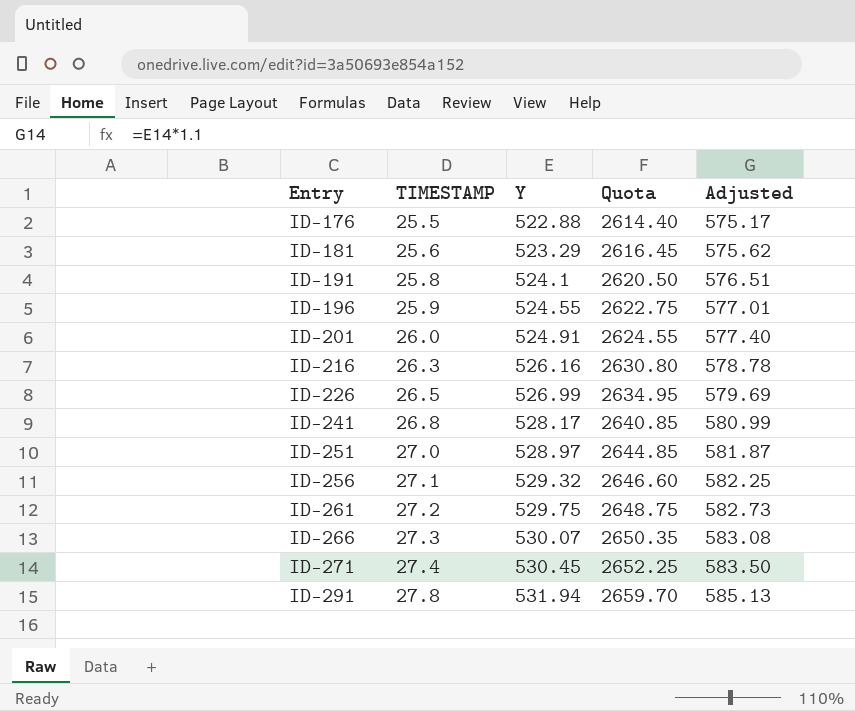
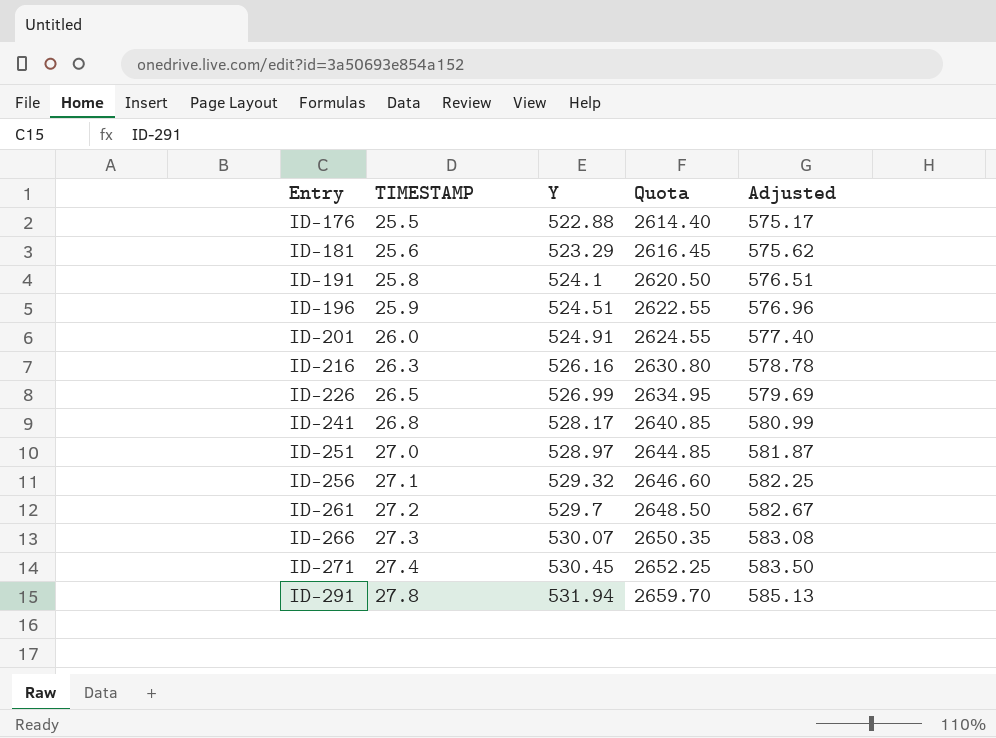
ID-196 | Y: 524.55 -> 524.51
ID-196 | Quota: 2622.75 -> 2622.55
ID-196 | Adjusted: 577.01 -> 576.96
ID-261 | Y: 529.75 -> 529.7
ID-261 | Quota: 2648.75 -> 2648.50
ID-261 | Adjusted: 582.73 -> 582.67

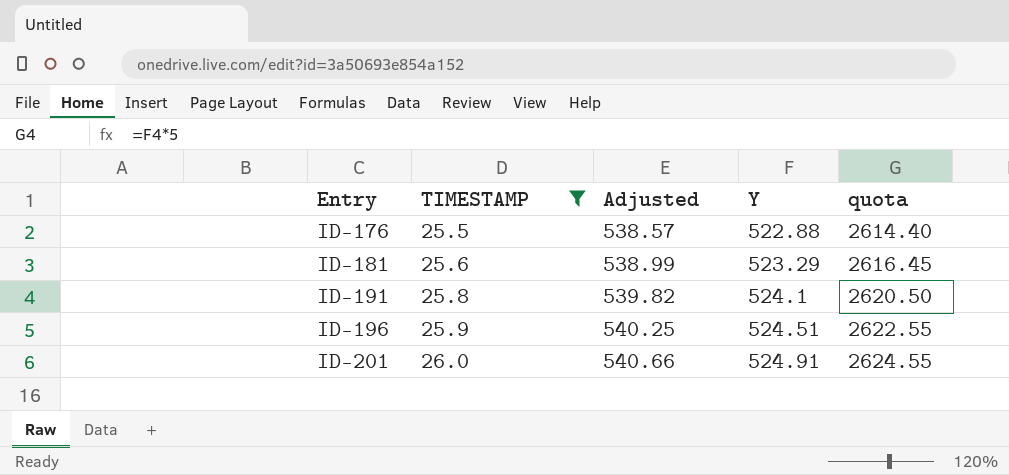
filter: none -> TIMESTAMP <= 26.0
column Adjusted | formula: [Y] * 1.1 -> [Y] * 1.03
column Adjusted | position: 5 -> 3
column name: Quota -> quota

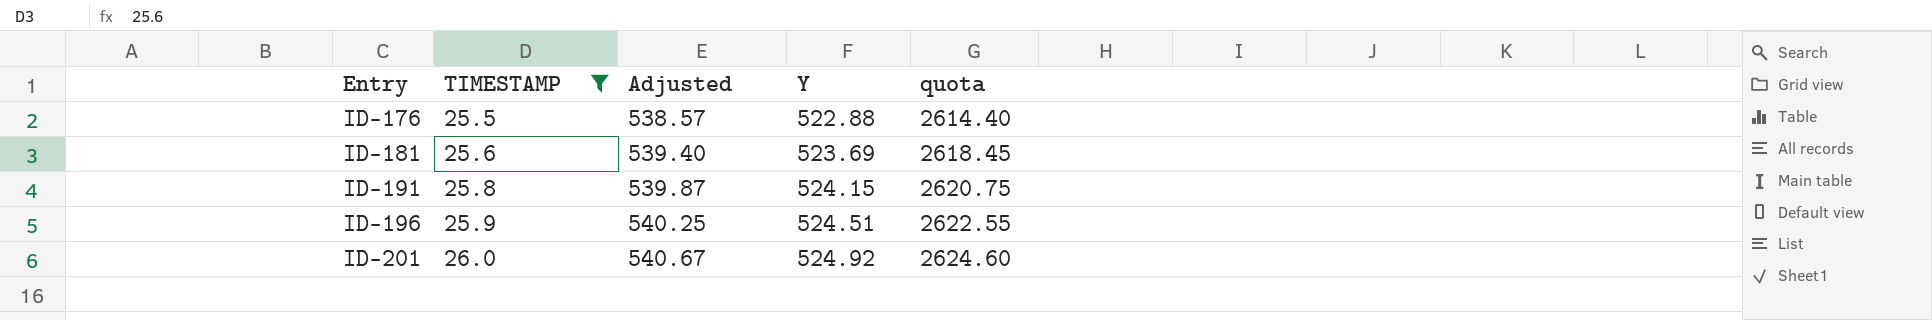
ID-181 | Adjusted: 538.99 -> 539.40
ID-181 | Y: 523.29 -> 523.69
ID-181 | quota: 2616.45 -> 2618.45
ID-191 | Adjusted: 539.82 -> 539.87
ID-191 | Y: 524.1 -> 524.15
ID-191 | quota: 2620.50 -> 2620.75
ID-201 | Adjusted: 540.66 -> 540.67
ID-201 | Y: 524.91 -> 524.92
ID-201 | quota: 2624.55 -> 2624.60

